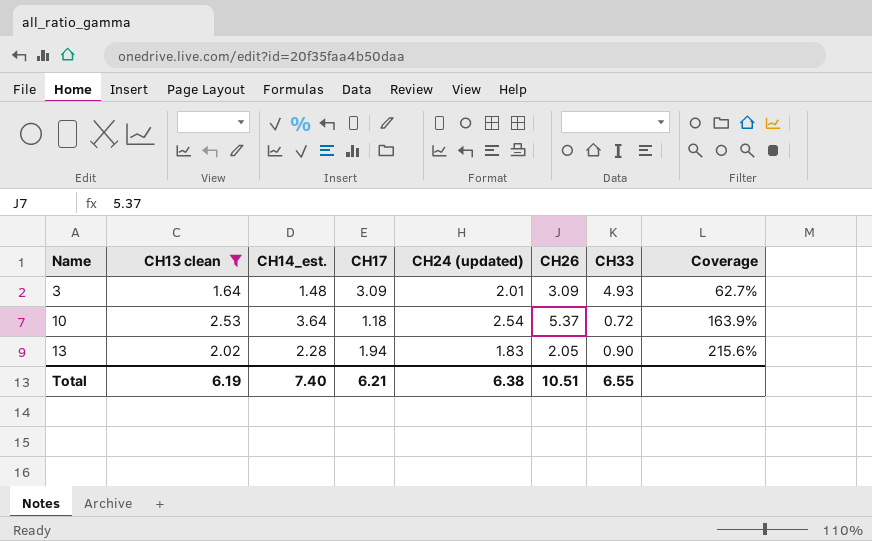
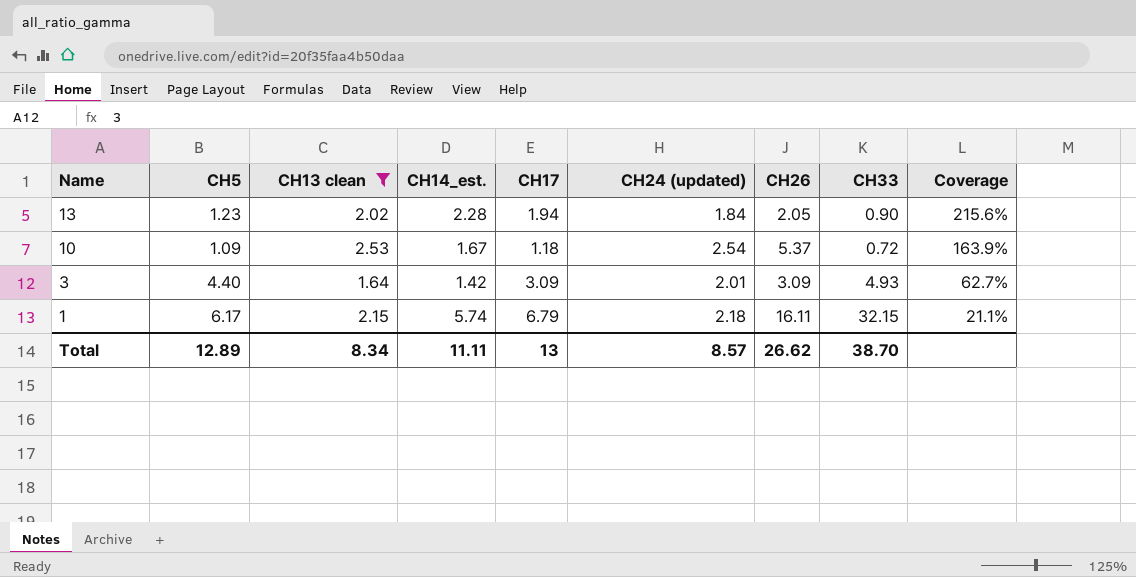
row order: Name ascending -> Name descending
column CH5 | position: none -> 2
13 | CH24 (updated): 1.83 -> 1.84
10 | CH14_est.: 3.64 -> 1.67
3 | CH14_est.: 1.48 -> 1.42
row 1: none -> 6.17 | 2.15 | 5.74 | 6.79 | 2.18 | 16.11 | 32.15 | 21.1%
Total | CH13 clean: 6.19 -> 8.34
Total | CH14_est.: 7.40 -> 11.11
Total | CH17: 6.21 -> 13
Total | CH24 (updated): 6.38 -> 8.57
Total | CH26: 10.51 -> 26.62
Total | CH33: 6.55 -> 38.70

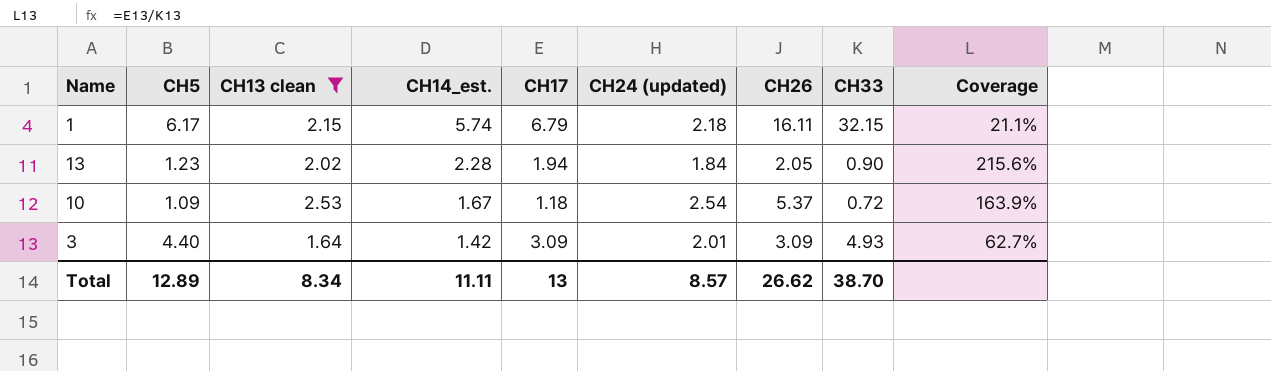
row order: Name descending -> CH14_est. descending

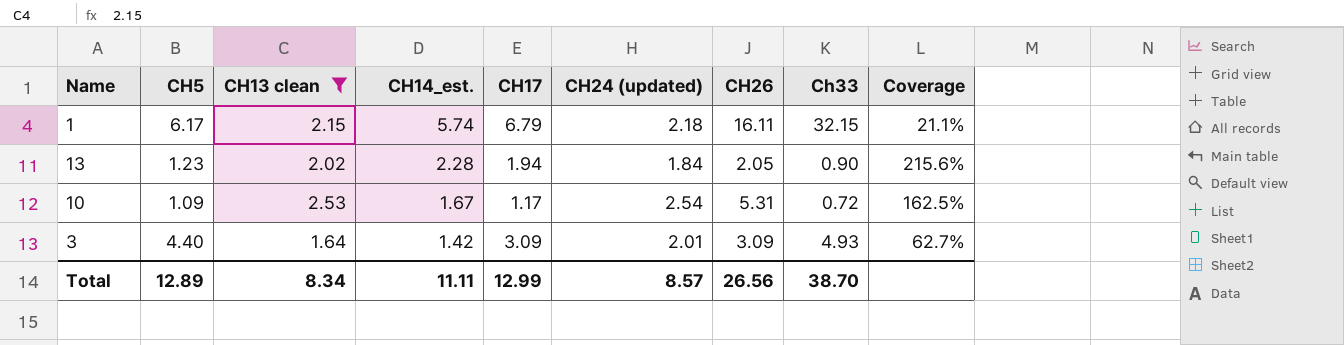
column name: CH33 -> Ch33
10 | CH17: 1.18 -> 1.17
10 | CH26: 5.37 -> 5.31
10 | Coverage: 163.9% -> 162.5%
Total | CH17: 13 -> 12.99
Total | CH26: 26.62 -> 26.56

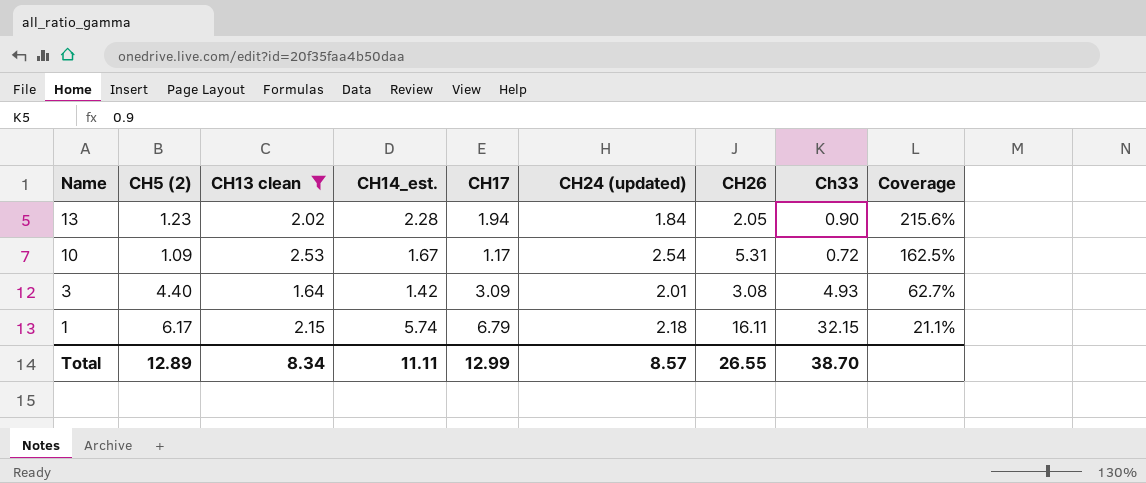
row order: CH14_est. descending -> Name descending
column name: CH5 -> CH5 (2)
3 | CH26: 3.09 -> 3.08
Total | CH26: 26.56 -> 26.55

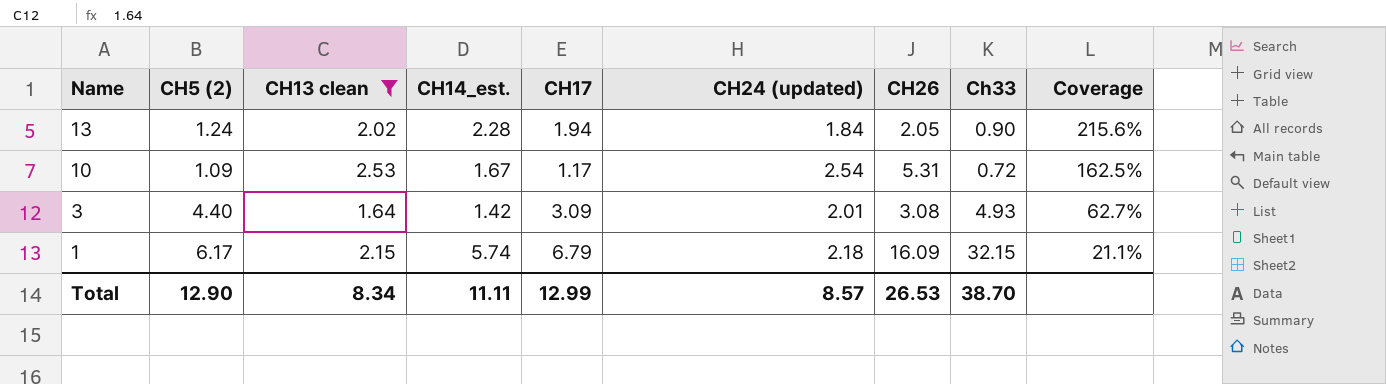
13 | CH5 (2): 1.23 -> 1.24
1 | CH26: 16.11 -> 16.09
Total | CH5 (2): 12.89 -> 12.90
Total | CH26: 26.55 -> 26.53

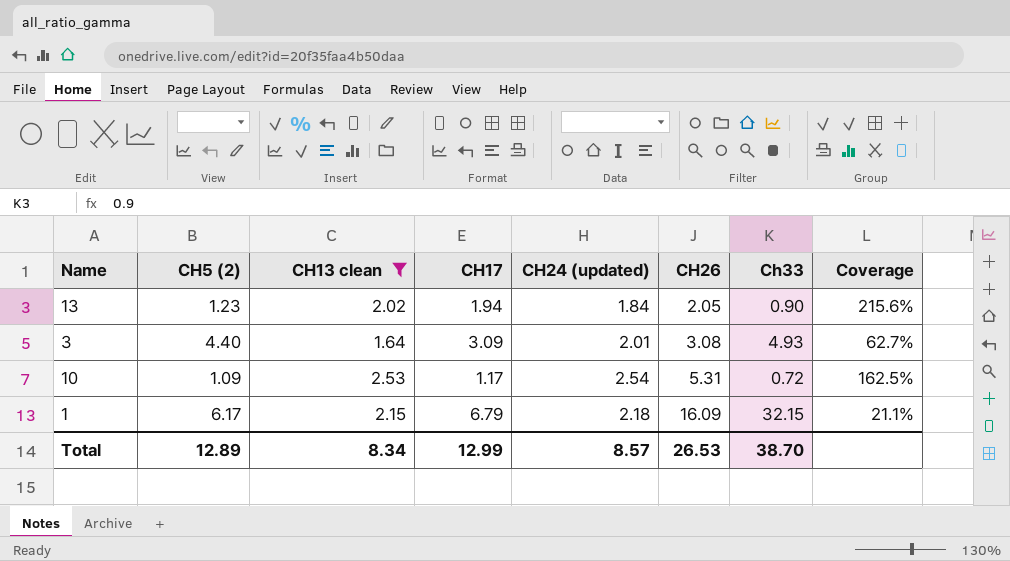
row order: Name descending -> CH26 ascending
column CH14_est. | position: 4 -> none
13 | CH5 (2): 1.24 -> 1.23
Total | CH5 (2): 12.90 -> 12.89

